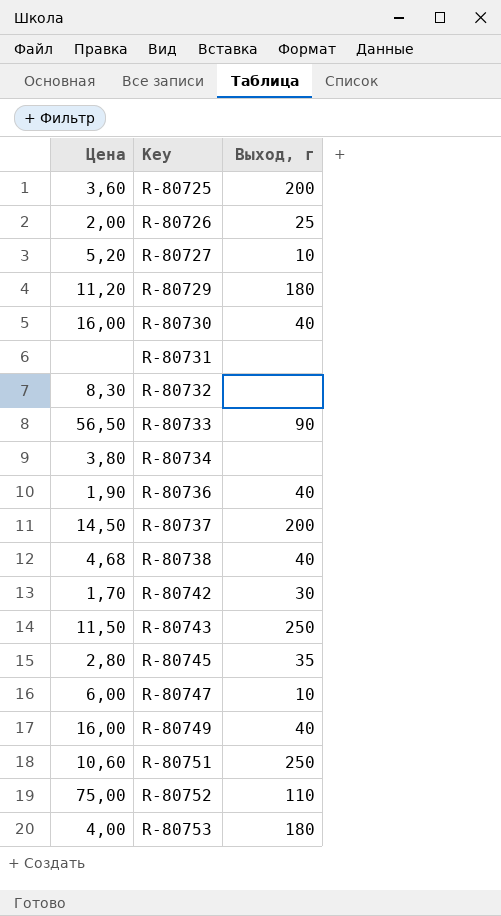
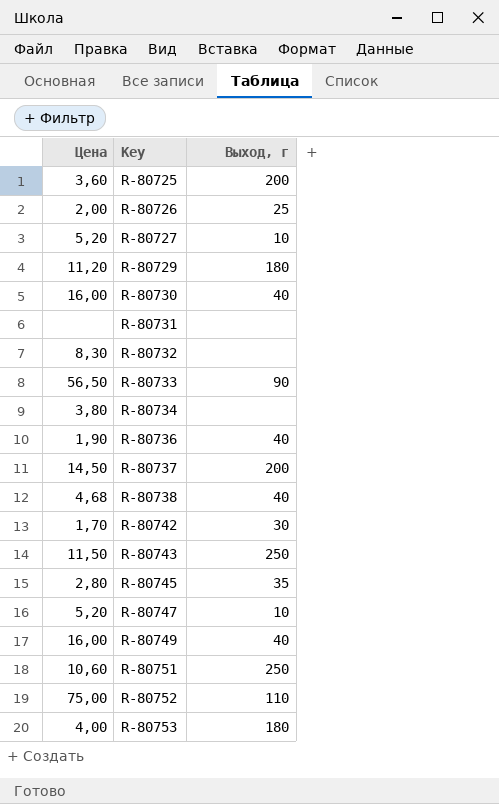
R-80747 | Цена: 6,00 -> 5,20

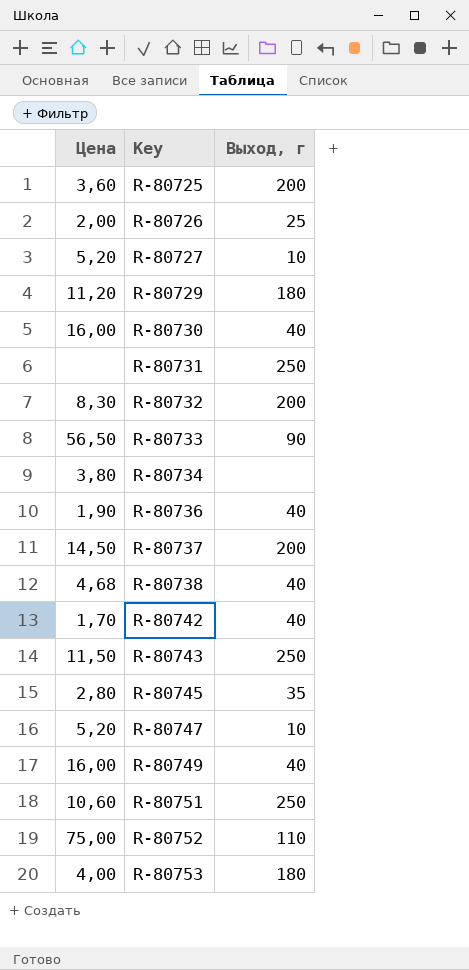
R-80731 | Выход, г: none -> 250
R-80732 | Выход, г: none -> 200
R-80742 | Выход, г: 30 -> 40

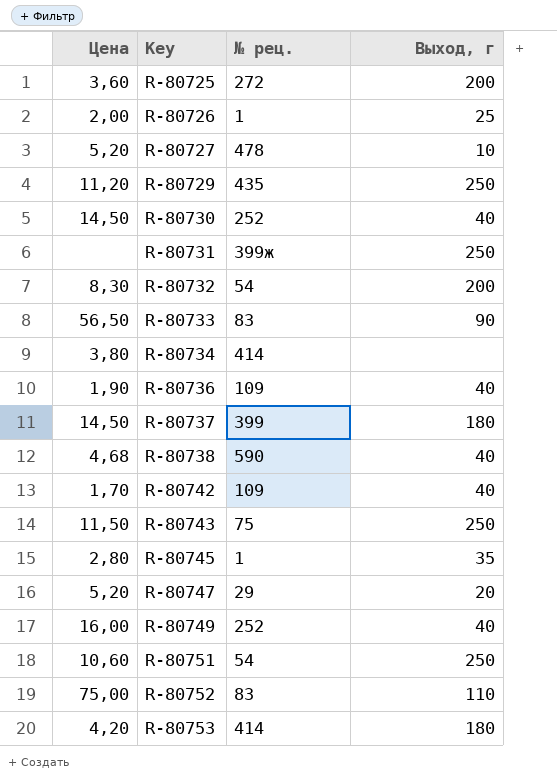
column № рец. | position: none -> 3
R-80729 | Выход, г: 180 -> 250
R-80730 | Цена: 16,00 -> 14,50
R-80737 | Выход, г: 200 -> 180
R-80747 | Выход, г: 10 -> 20
R-80753 | Цена: 4,00 -> 4,20

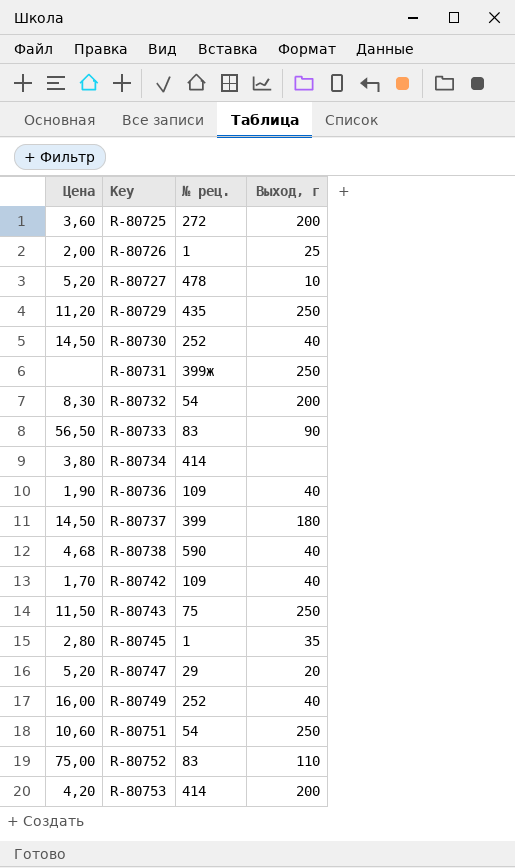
R-80753 | Выход, г: 180 -> 200

